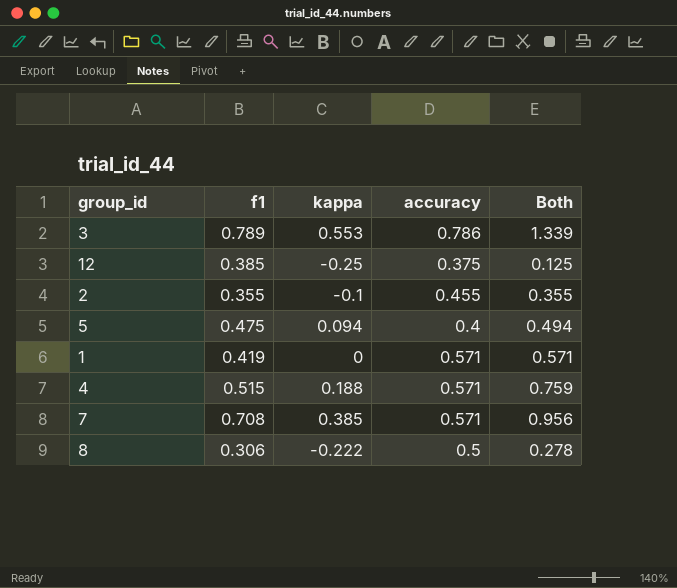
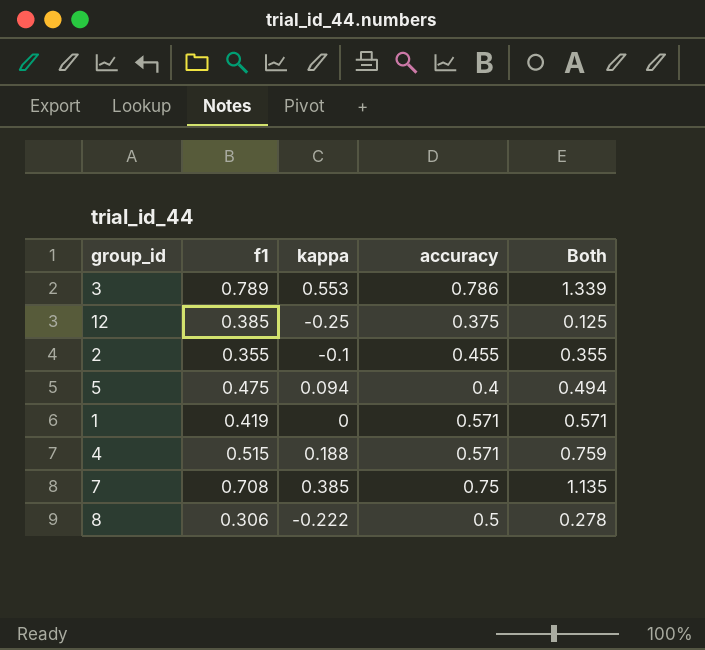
7 | accuracy: 0.571 -> 0.75
7 | Both: 0.956 -> 1.135

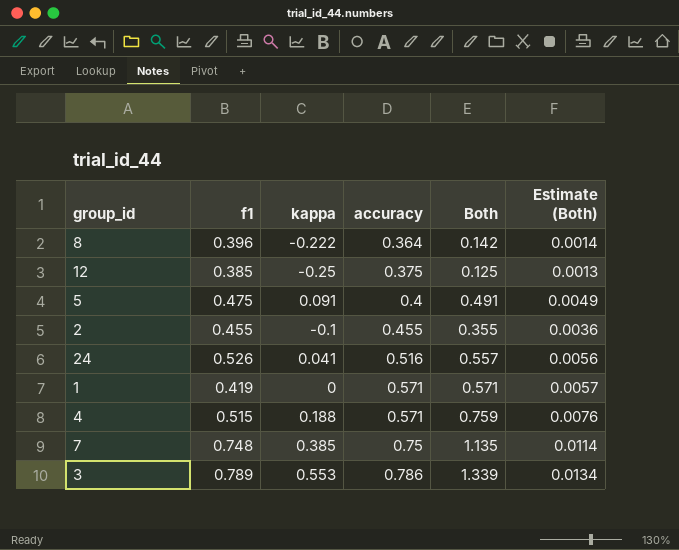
row order: none -> accuracy ascending
column Estimate (Both) | formula: none -> [Both] * 0.01
8 | f1: 0.306 -> 0.396
8 | accuracy: 0.5 -> 0.364
8 | Both: 0.278 -> 0.142
5 | kappa: 0.094 -> 0.091
5 | Both: 0.494 -> 0.491
2 | f1: 0.355 -> 0.455
row 24: none -> 0.526 | 0.041 | 0.516 | 0.557 | 0.0056
7 | f1: 0.708 -> 0.748

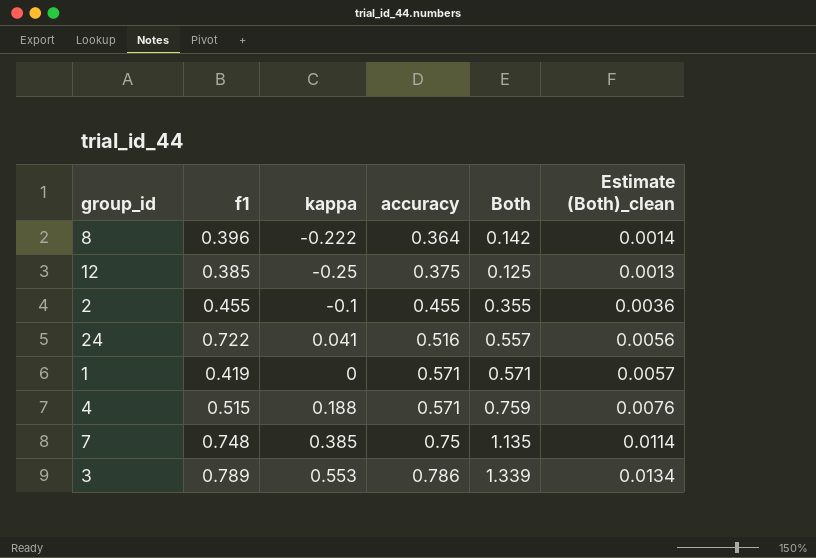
column name: Estimate (Both) -> Estimate (Both)_clean
row 5: 0.475 | 0.091 | 0.4 | 0.491 | 0.0049 -> none
24 | f1: 0.526 -> 0.722

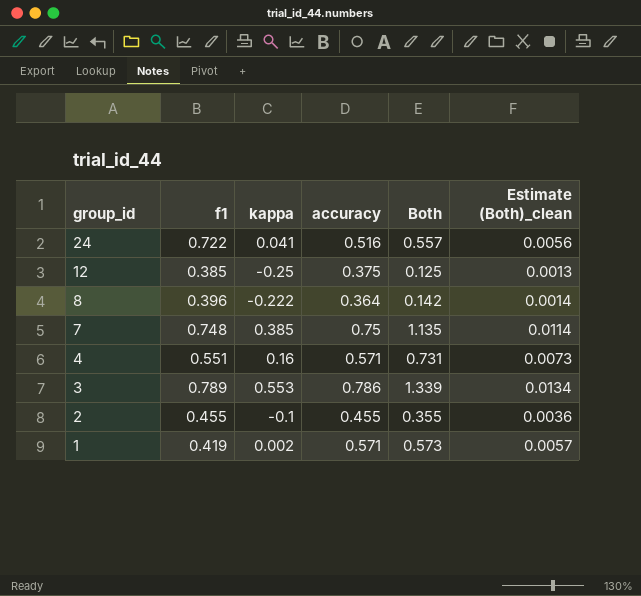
row order: accuracy ascending -> group_id descending
4 | f1: 0.515 -> 0.551
4 | kappa: 0.188 -> 0.16
4 | Both: 0.759 -> 0.731
4 | Estimate (Both)_clean: 0.0076 -> 0.0073
1 | kappa: 0 -> 0.002
1 | Both: 0.571 -> 0.573

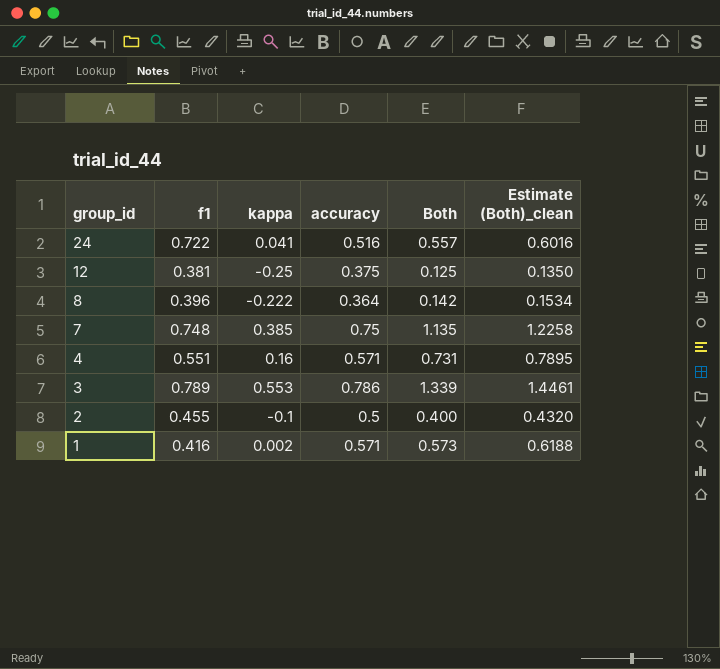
column Estimate (Both)_clean | formula: [Both] * 0.01 -> [Both] * 1.08
12 | f1: 0.385 -> 0.381
2 | accuracy: 0.455 -> 0.5
2 | Both: 0.355 -> 0.400
1 | f1: 0.419 -> 0.416

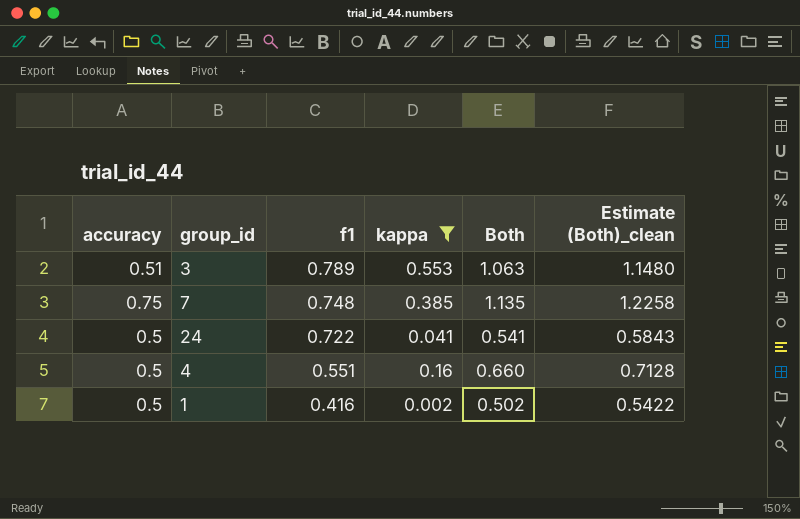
filter: none -> kappa >= 0.002
row order: group_id descending -> f1 descending
column accuracy | position: 4 -> 1
3 | accuracy: 0.786 -> 0.51
3 | Both: 1.339 -> 1.063
3 | Estimate (Both)_clean: 1.4461 -> 1.1480
24 | accuracy: 0.516 -> 0.5
24 | Both: 0.557 -> 0.541
24 | Estimate (Both)_clean: 0.6016 -> 0.5843
4 | accuracy: 0.571 -> 0.5
4 | Both: 0.731 -> 0.660
4 | Estimate (Both)_clean: 0.7895 -> 0.7128
1 | accuracy: 0.571 -> 0.5
1 | Both: 0.573 -> 0.502
1 | Estimate (Both)_clean: 0.6188 -> 0.5422

